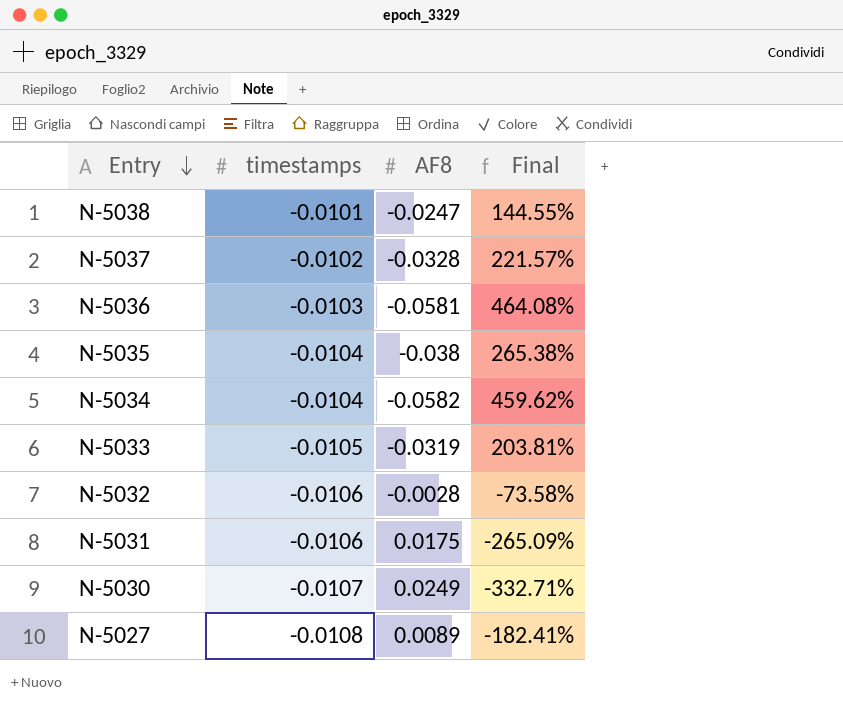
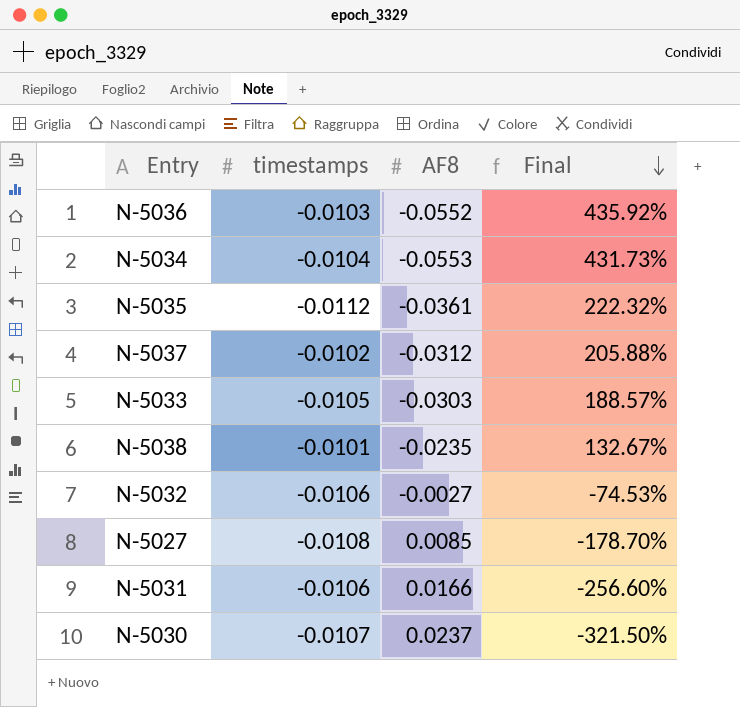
row order: Entry descending -> Final descending
N-5036 | AF8: -0.0581 -> -0.0552
N-5036 | Final: 464.08% -> 435.92%
N-5034 | AF8: -0.0582 -> -0.0553
N-5034 | Final: 459.62% -> 431.73%
N-5035 | timestamps: -0.0104 -> -0.0112
N-5035 | AF8: -0.038 -> -0.0361
N-5035 | Final: 265.38% -> 222.32%
N-5037 | AF8: -0.0328 -> -0.0312
N-5037 | Final: 221.57% -> 205.88%
N-5033 | AF8: -0.0319 -> -0.0303
N-5033 | Final: 203.81% -> 188.57%
N-5038 | AF8: -0.0247 -> -0.0235
N-5038 | Final: 144.55% -> 132.67%
N-5032 | AF8: -0.0028 -> -0.0027
N-5032 | Final: -73.58% -> -74.53%
N-5027 | AF8: 0.0089 -> 0.0085
N-5027 | Final: -182.41% -> -178.70%
N-5031 | AF8: 0.0175 -> 0.0166
N-5031 | Final: -265.09% -> -256.60%
N-5030 | AF8: 0.0249 -> 0.0237
N-5030 | Final: -332.71% -> -321.50%

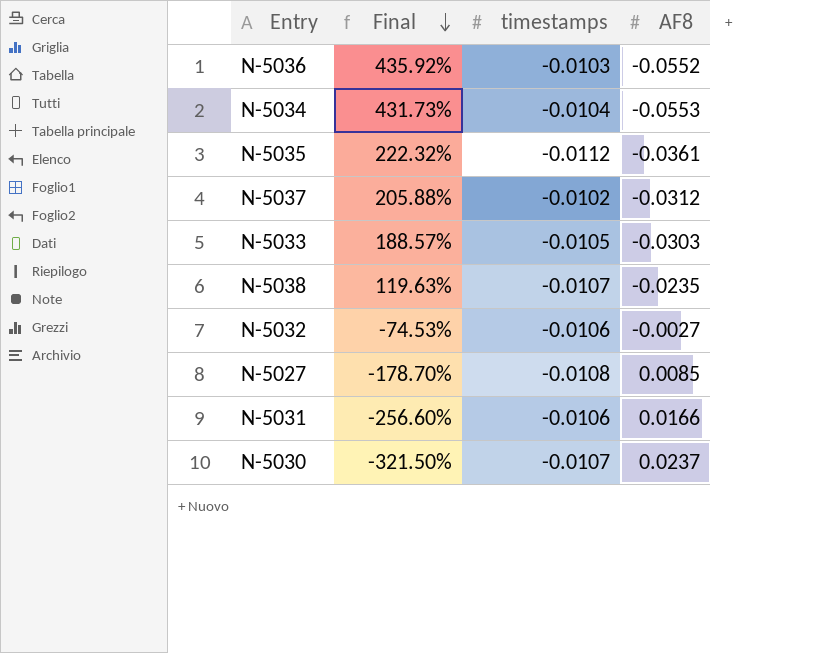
column Final | position: 4 -> 2
N-5038 | Final: 132.67% -> 119.63%
N-5038 | timestamps: -0.0101 -> -0.0107

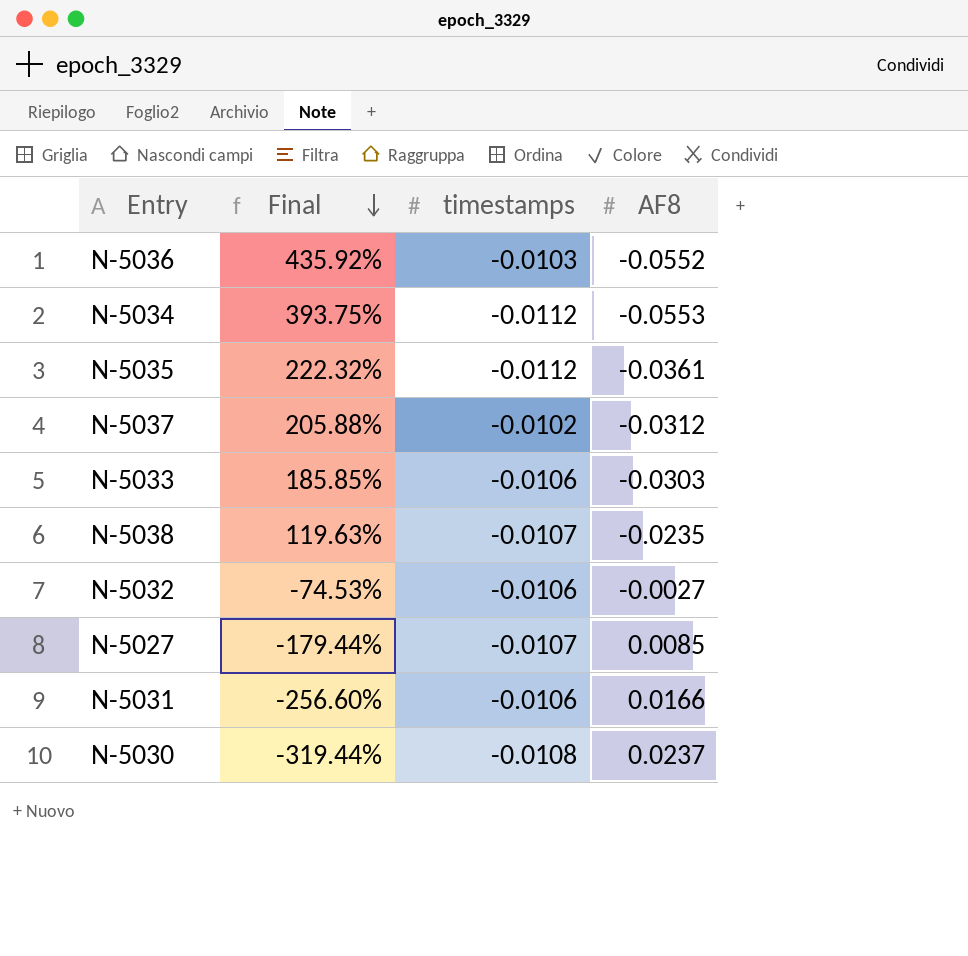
N-5034 | Final: 431.73% -> 393.75%
N-5034 | timestamps: -0.0104 -> -0.0112
N-5033 | Final: 188.57% -> 185.85%
N-5033 | timestamps: -0.0105 -> -0.0106
N-5027 | Final: -178.70% -> -179.44%
N-5027 | timestamps: -0.0108 -> -0.0107
N-5030 | Final: -321.50% -> -319.44%
N-5030 | timestamps: -0.0107 -> -0.0108

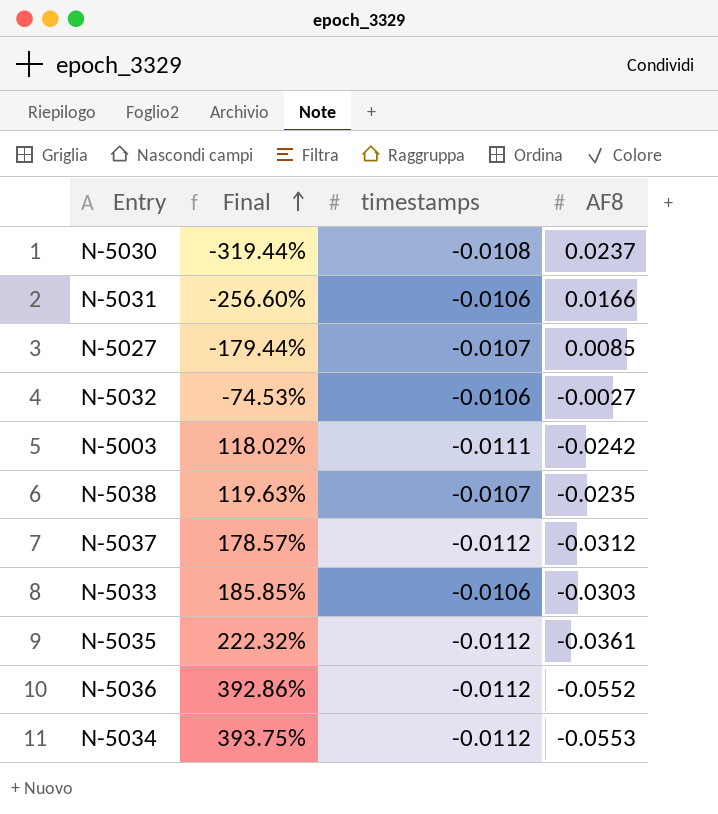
row order: Final descending -> Final ascending
row N-5003: none -> 118.02% | -0.0111 | -0.0242
N-5037 | Final: 205.88% -> 178.57%
N-5037 | timestamps: -0.0102 -> -0.0112
N-5036 | Final: 435.92% -> 392.86%
N-5036 | timestamps: -0.0103 -> -0.0112

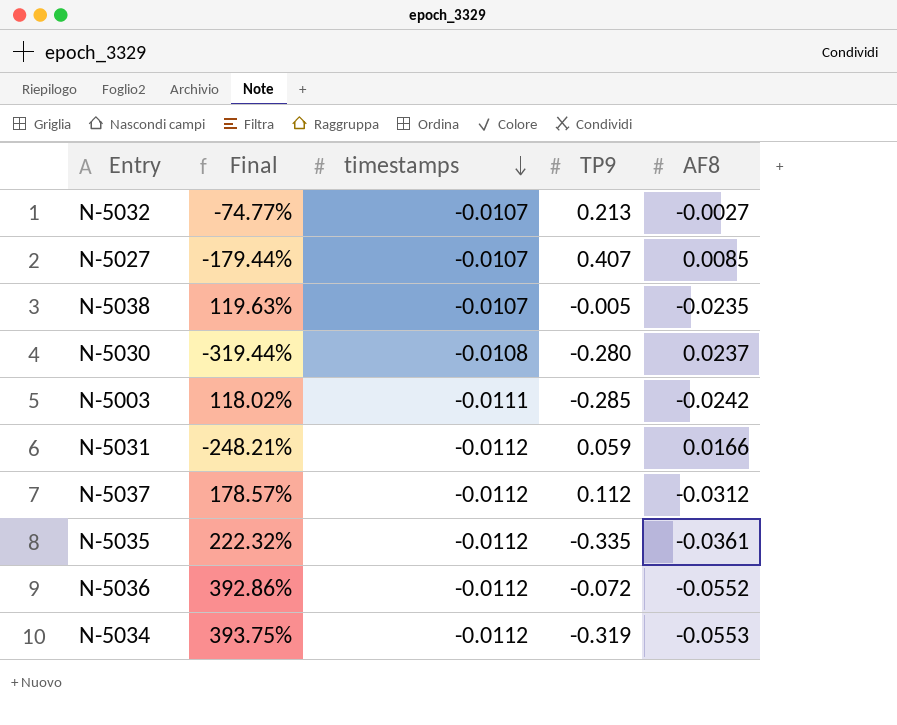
row order: Final ascending -> timestamps descending
column TP9 | position: none -> 4
row N-5033: 185.85% | -0.0106 | -0.0303 -> none
N-5032 | Final: -74.53% -> -74.77%
N-5032 | timestamps: -0.0106 -> -0.0107
N-5031 | Final: -256.60% -> -248.21%
N-5031 | timestamps: -0.0106 -> -0.0112

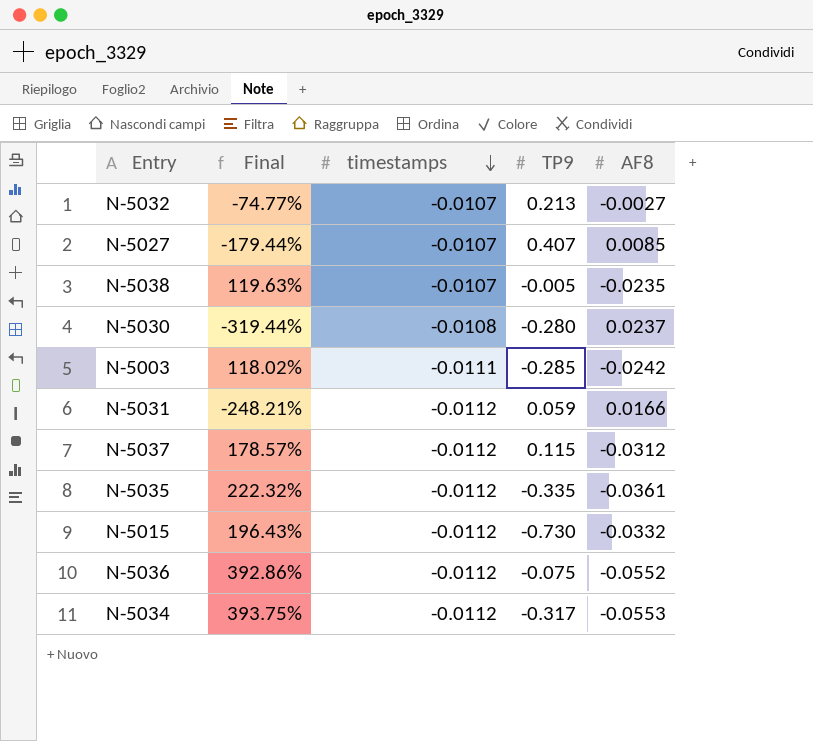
N-5037 | TP9: 0.112 -> 0.115
row N-5015: none -> 196.43% | -0.0112 | -0.730 | -0.0332
N-5036 | TP9: -0.072 -> -0.075
N-5034 | TP9: -0.319 -> -0.317

